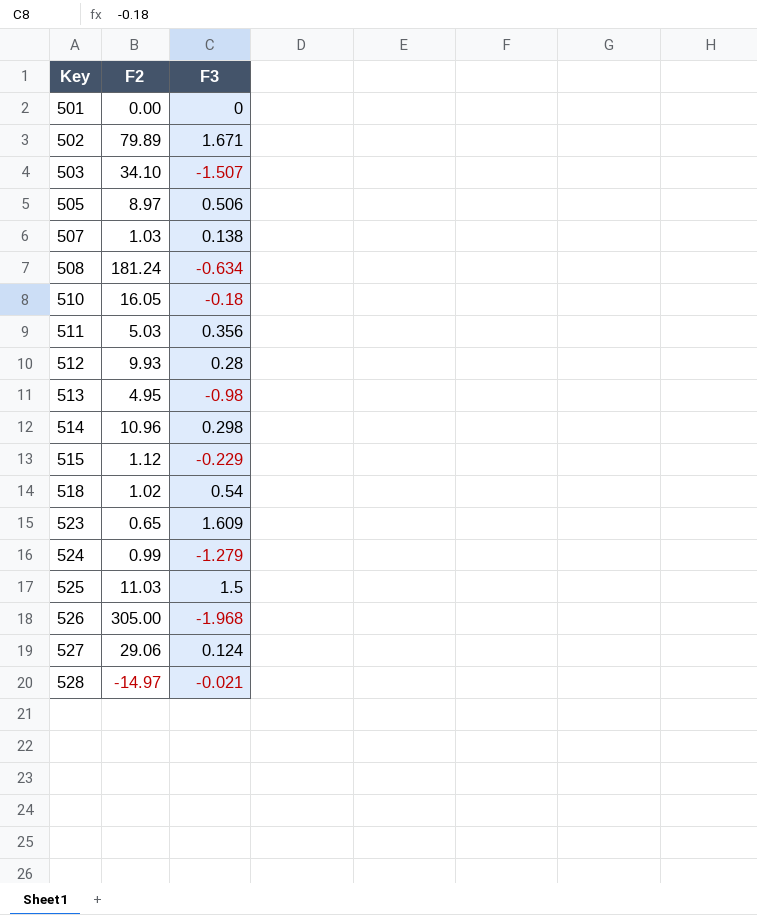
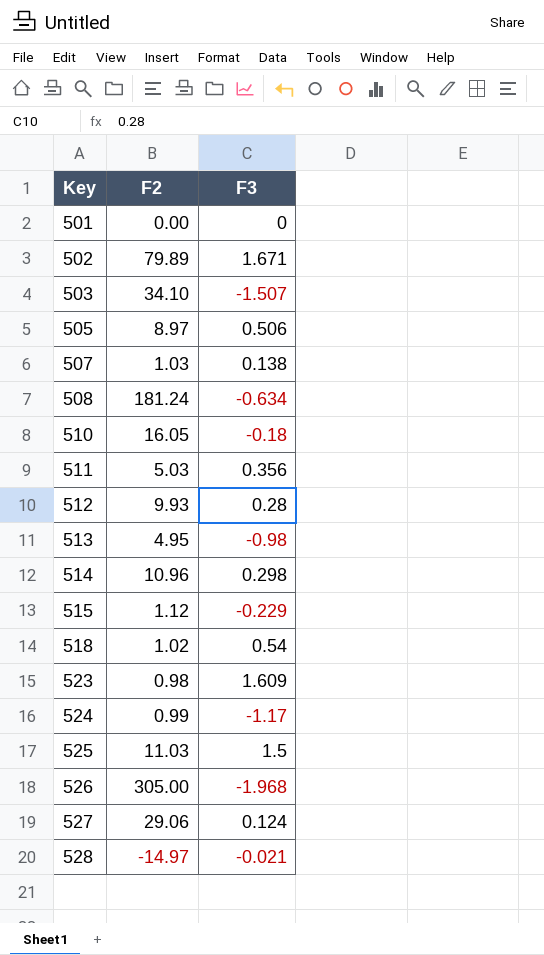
523 | F2: 0.65 -> 0.98
524 | F3: -1.279 -> -1.17

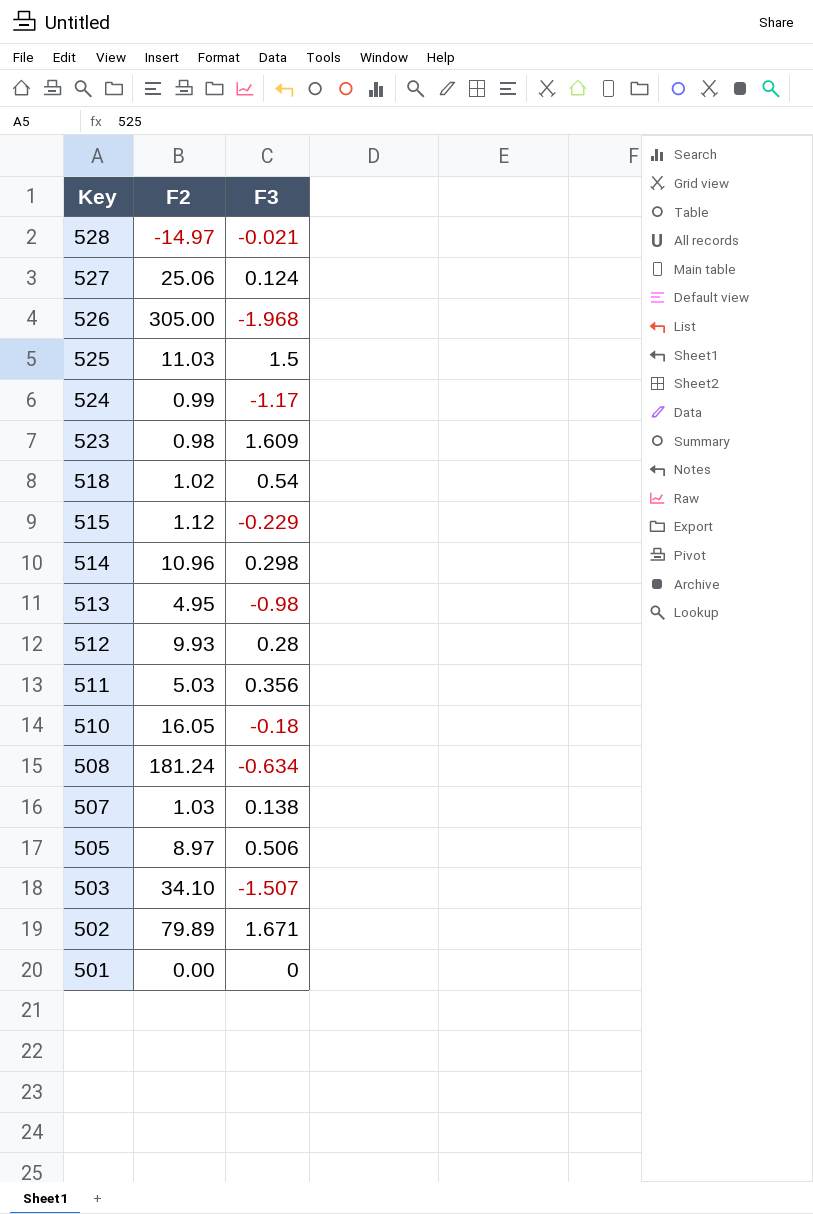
row order: Key ascending -> Key descending
527 | F2: 29.06 -> 25.06

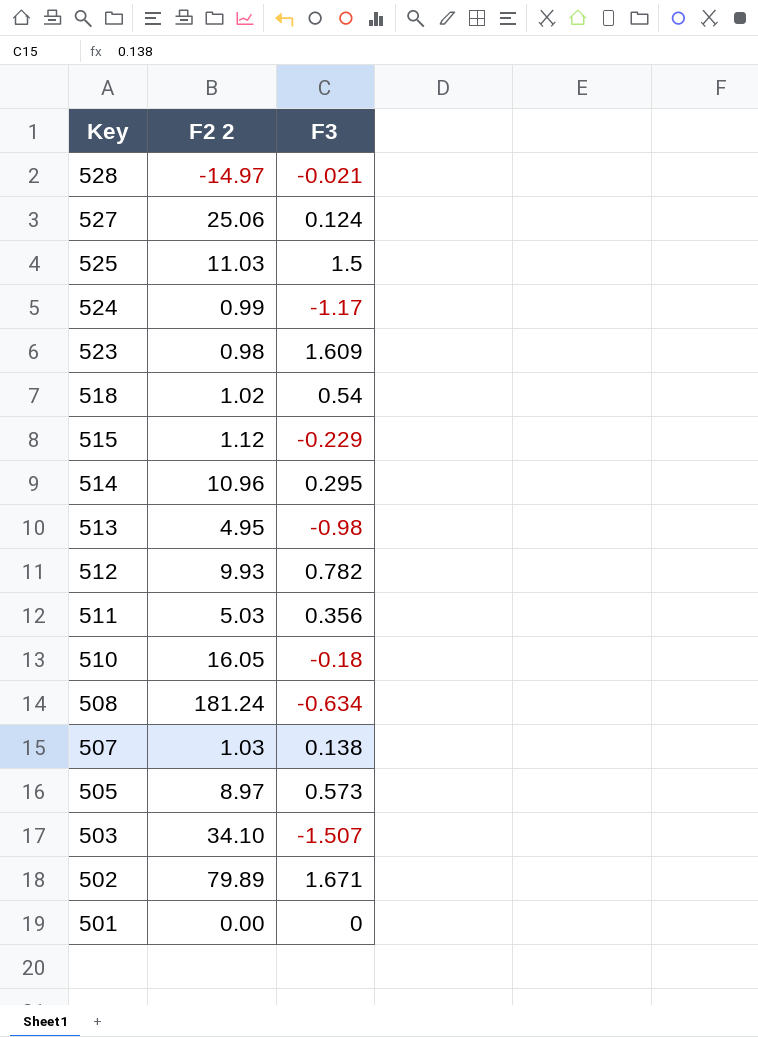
column name: F2 -> F2 2
row 526: 305.00 | -1.968 -> none
514 | F3: 0.298 -> 0.295
512 | F3: 0.28 -> 0.782
505 | F3: 0.506 -> 0.573

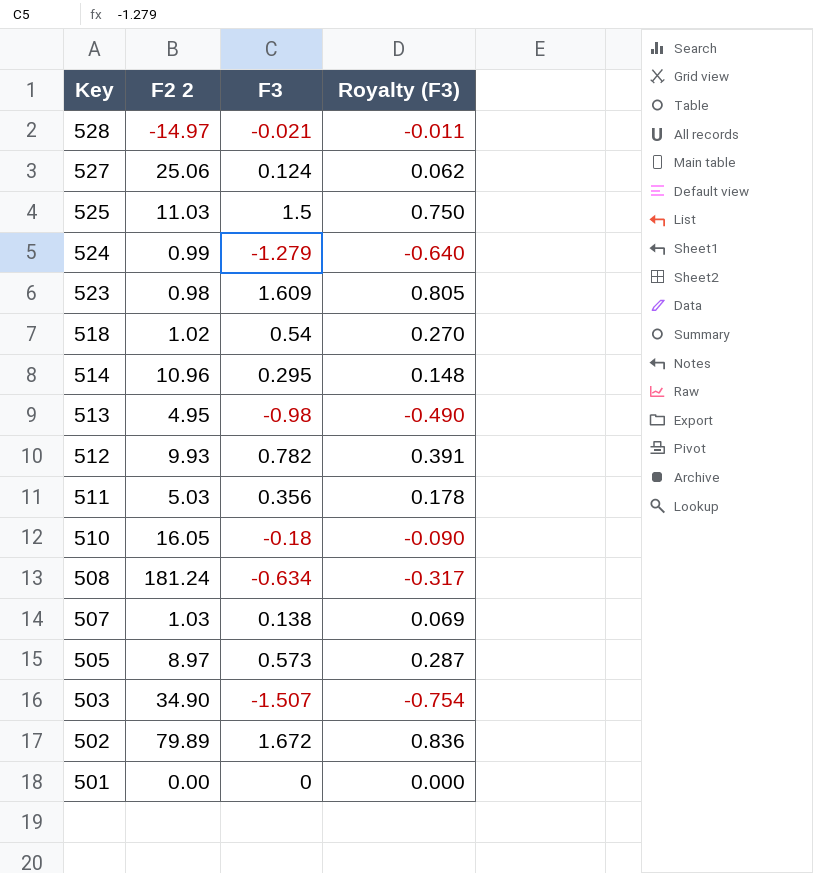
column Royalty (F3) | formula: none -> [F3] * 0.5
row 515: 1.12 | -0.229 -> none
524 | F3: -1.17 -> -1.279
503 | F2 2: 34.10 -> 34.90
502 | F3: 1.671 -> 1.672

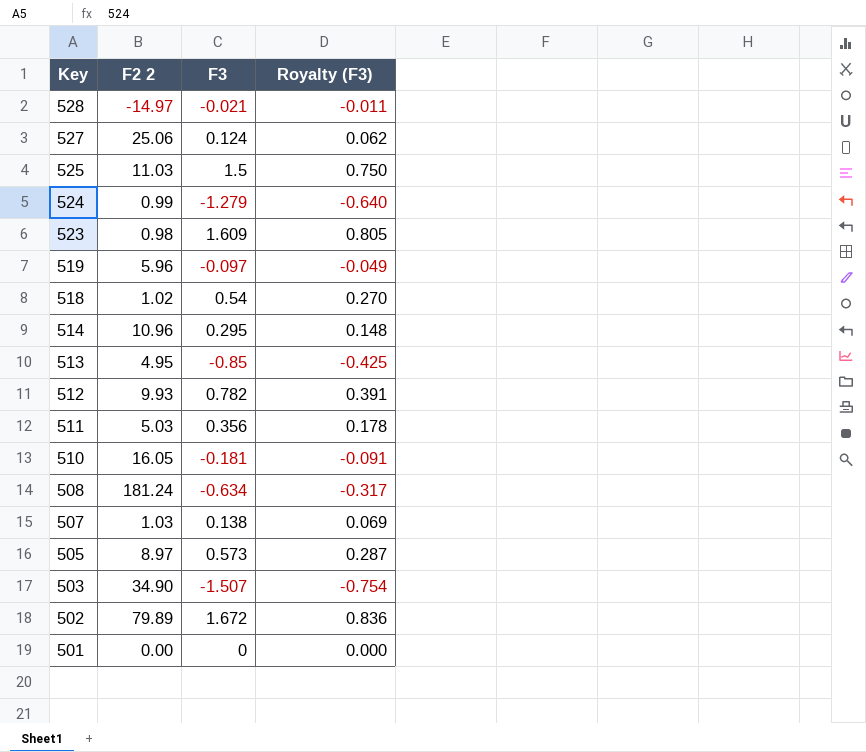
row 519: none -> 5.96 | -0.097 | -0.049
513 | F3: -0.98 -> -0.85
513 | Royalty (F3): -0.490 -> -0.425
510 | F3: -0.18 -> -0.181
510 | Royalty (F3): -0.090 -> -0.091

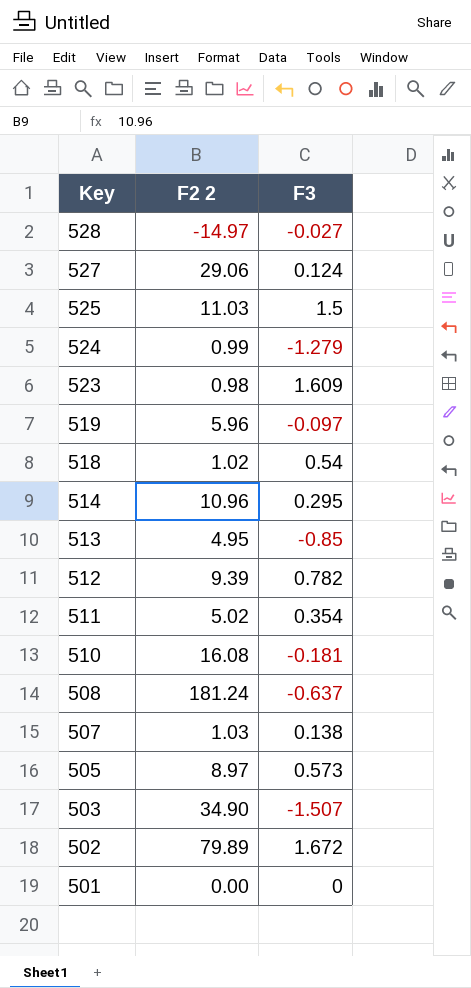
column Royalty (F3) | formula: [F3] * 0.5 -> none
528 | F3: -0.021 -> -0.027
527 | F2 2: 25.06 -> 29.06
512 | F2 2: 9.93 -> 9.39
511 | F2 2: 5.03 -> 5.02
511 | F3: 0.356 -> 0.354
510 | F2 2: 16.05 -> 16.08
508 | F3: -0.634 -> -0.637

